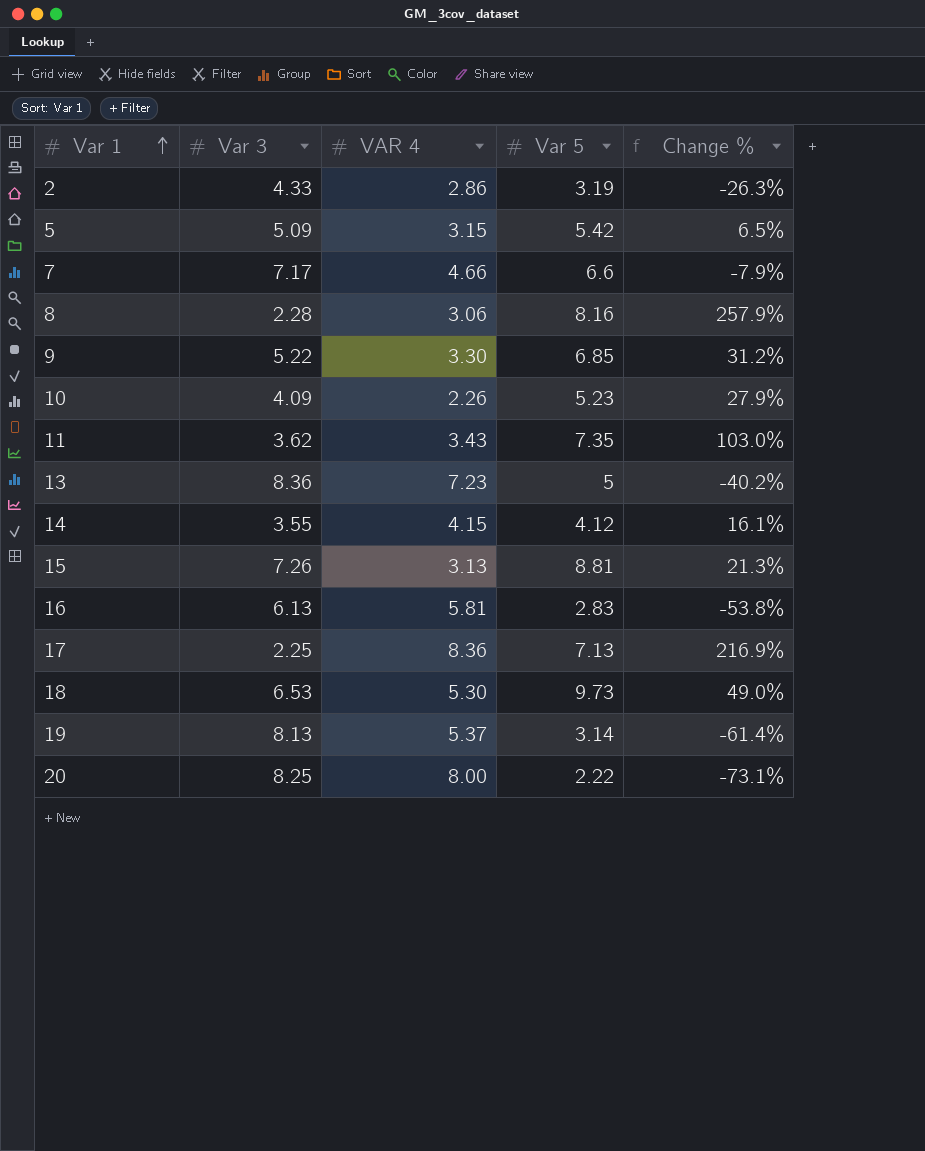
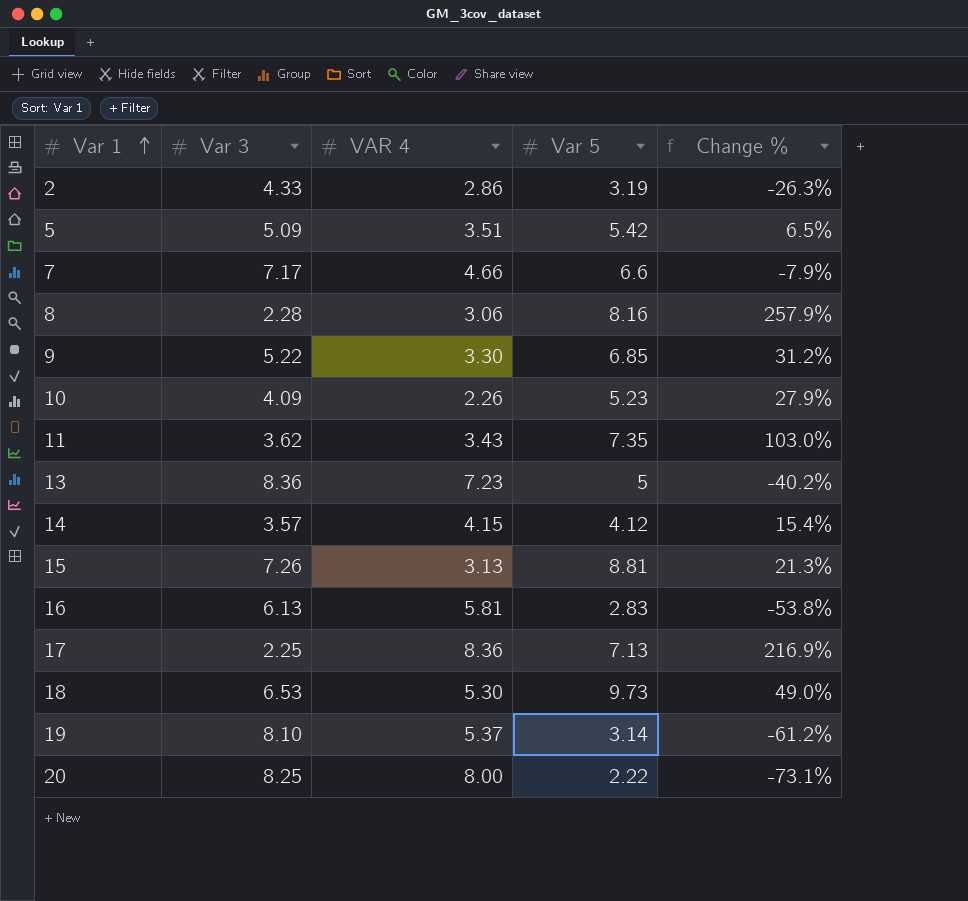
5 | VAR 4: 3.15 -> 3.51
14 | Var 3: 3.55 -> 3.57
14 | Change %: 16.1% -> 15.4%
19 | Var 3: 8.13 -> 8.10
19 | Change %: -61.4% -> -61.2%

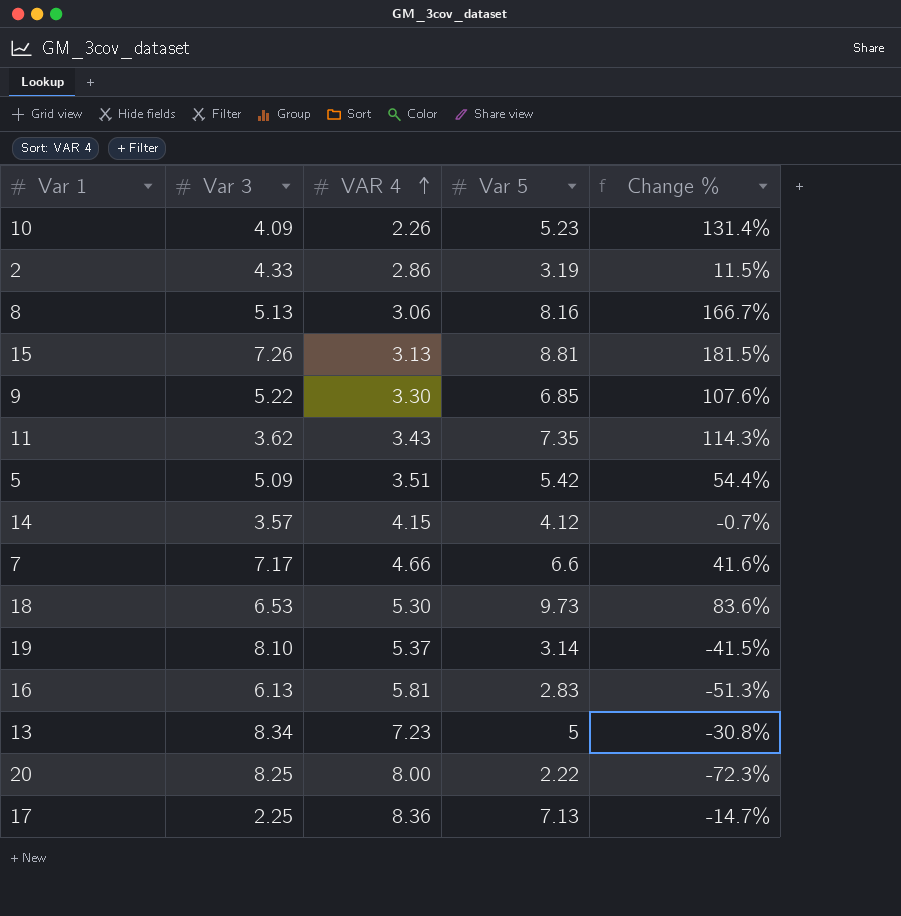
row order: Var 1 ascending -> VAR 4 ascending
column Change % | formula: ([Var 5] - [Var 3]) / [Var 3] -> ([Var 5] - [VAR 4]) / [VAR 4]
8 | Var 3: 2.28 -> 5.13
13 | Var 3: 8.36 -> 8.34

